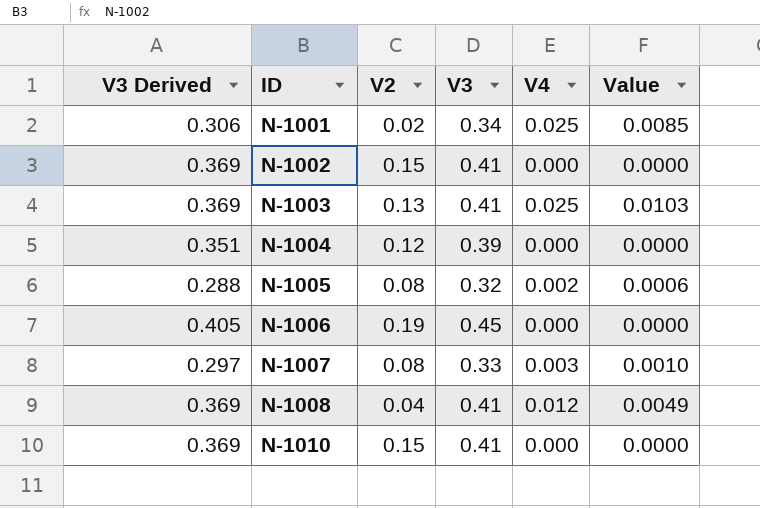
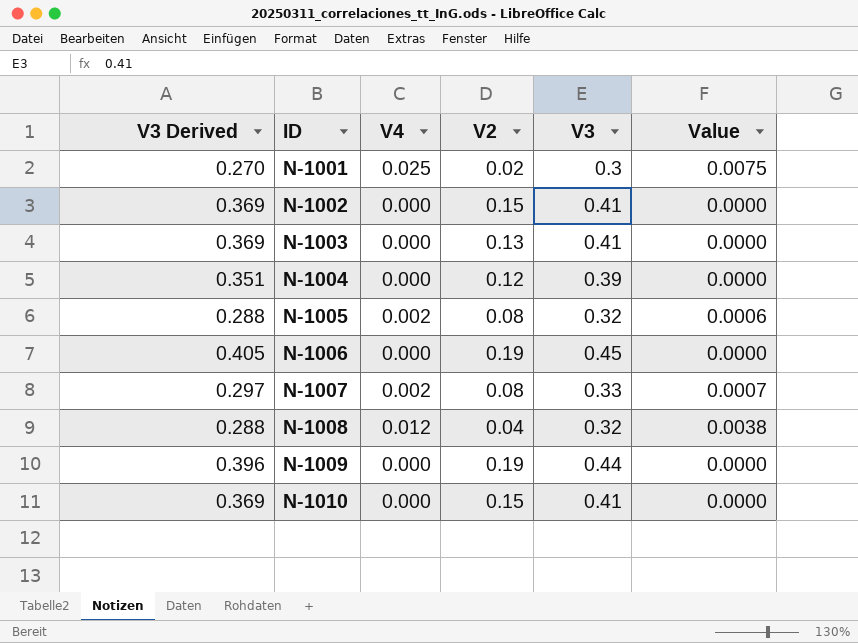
column V4 | position: 5 -> 3
N-1001 | V3 Derived: 0.306 -> 0.270
N-1001 | V3: 0.34 -> 0.3
N-1001 | Value: 0.0085 -> 0.0075
N-1003 | V4: 0.025 -> 0.000
N-1003 | Value: 0.0103 -> 0.0000
N-1007 | V4: 0.003 -> 0.002
N-1007 | Value: 0.0010 -> 0.0007
N-1008 | V3 Derived: 0.369 -> 0.288
N-1008 | V3: 0.41 -> 0.32
N-1008 | Value: 0.0049 -> 0.0038
row N-1009: none -> 0.396 | 0.000 | 0.19 | 0.44 | 0.0000

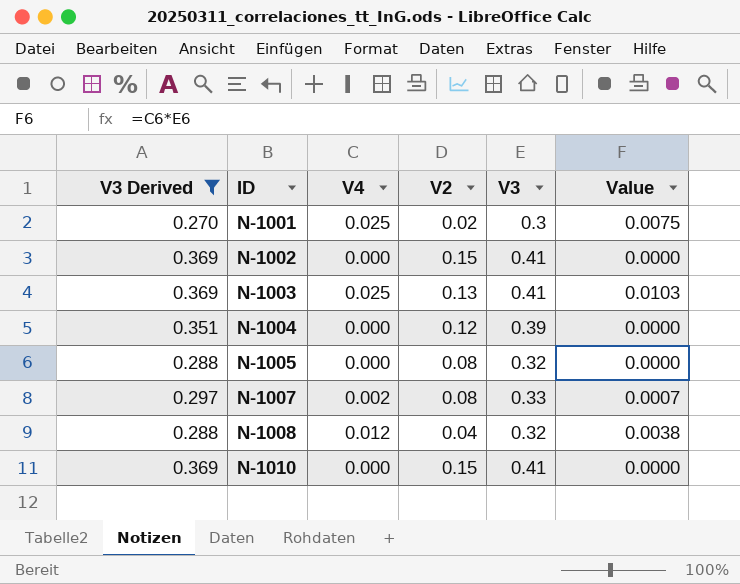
filter: none -> V3 Derived <= 0.369
N-1003 | V4: 0.000 -> 0.025
N-1003 | Value: 0.0000 -> 0.0103
N-1005 | V4: 0.002 -> 0.000
N-1005 | Value: 0.0006 -> 0.0000

